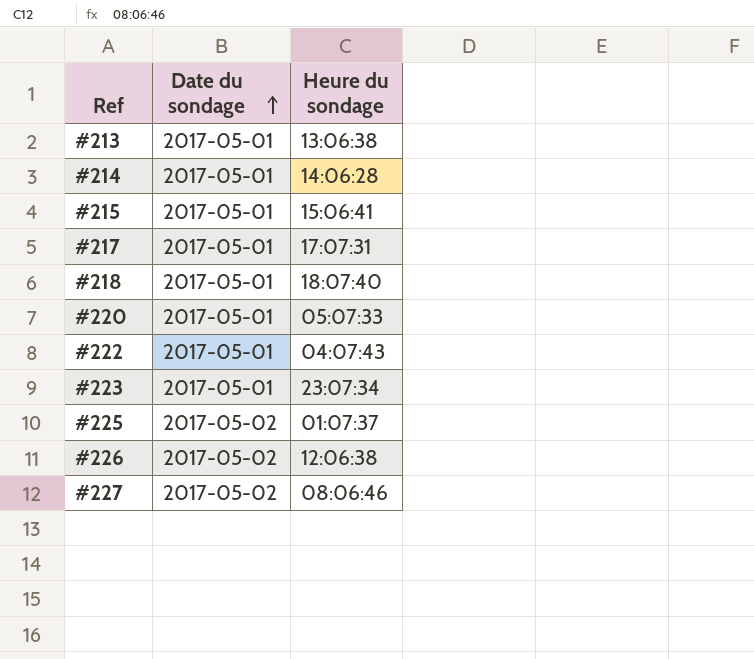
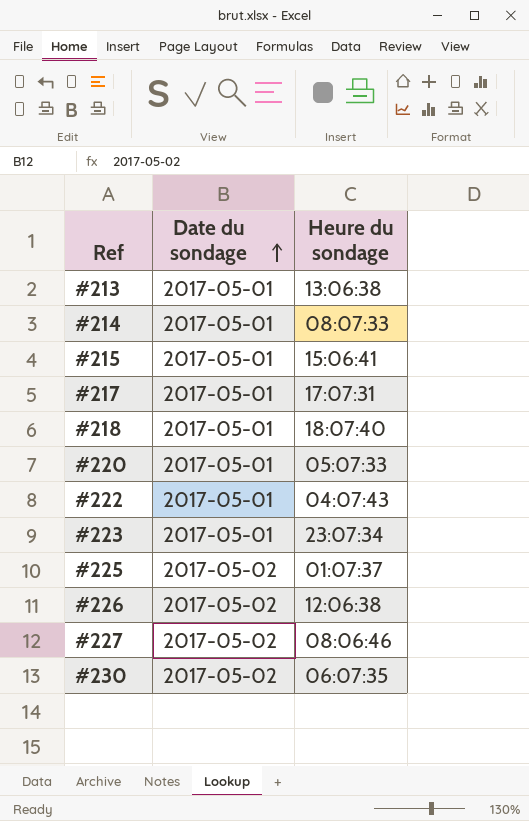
#214 | Heure du sondage: 14:06:28 -> 08:07:33
row #230: none -> 2017-05-02 | 06:07:35

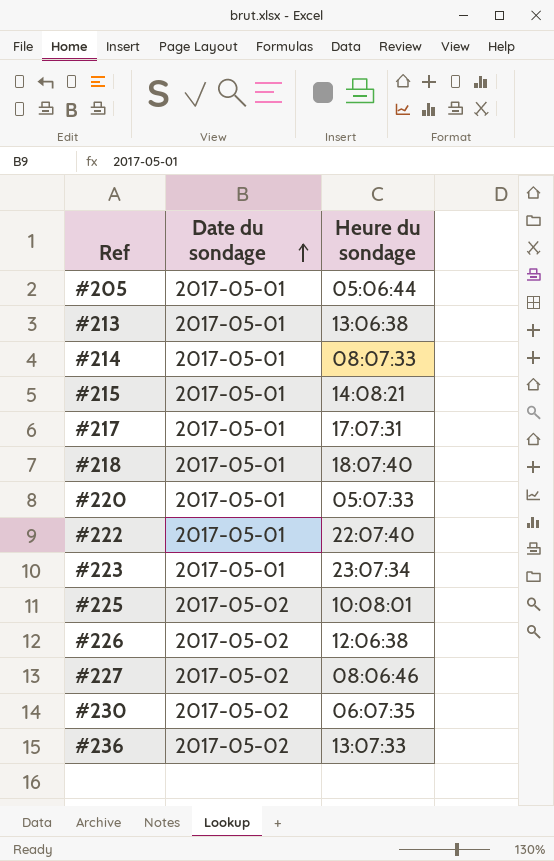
row #205: none -> 2017-05-01 | 05:06:44
#215 | Heure du sondage: 15:06:41 -> 14:08:21
#222 | Heure du sondage: 04:07:43 -> 22:07:40
#225 | Heure du sondage: 01:07:37 -> 10:08:01
row #236: none -> 2017-05-02 | 13:07:33

